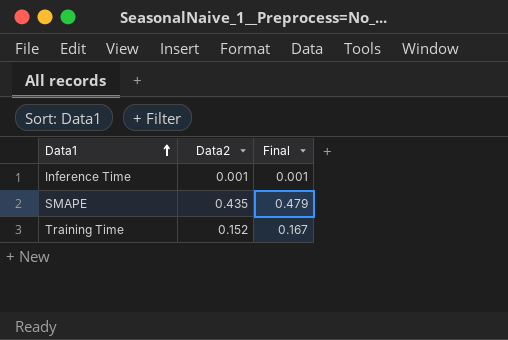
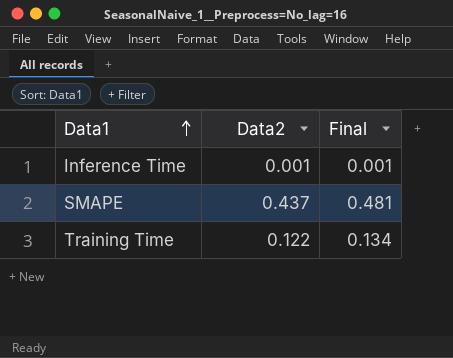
SMAPE | Data2: 0.435 -> 0.437
SMAPE | Final: 0.479 -> 0.481
Training Time | Data2: 0.152 -> 0.122
Training Time | Final: 0.167 -> 0.134

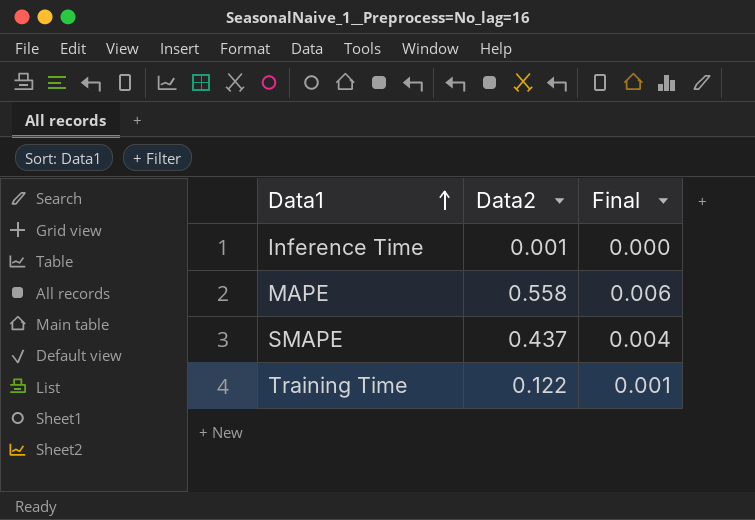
column Final | formula: [Data2] * 1.1 -> [Data2] * 0.01
row MAPE: none -> 0.558 | 0.006

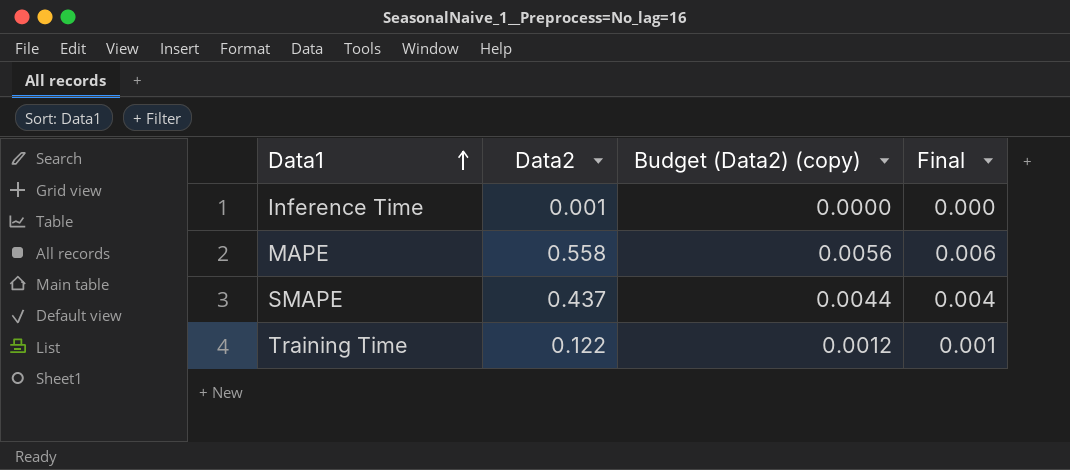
column Budget (Data2) (copy) | formula: none -> [Data2] * 0.01

